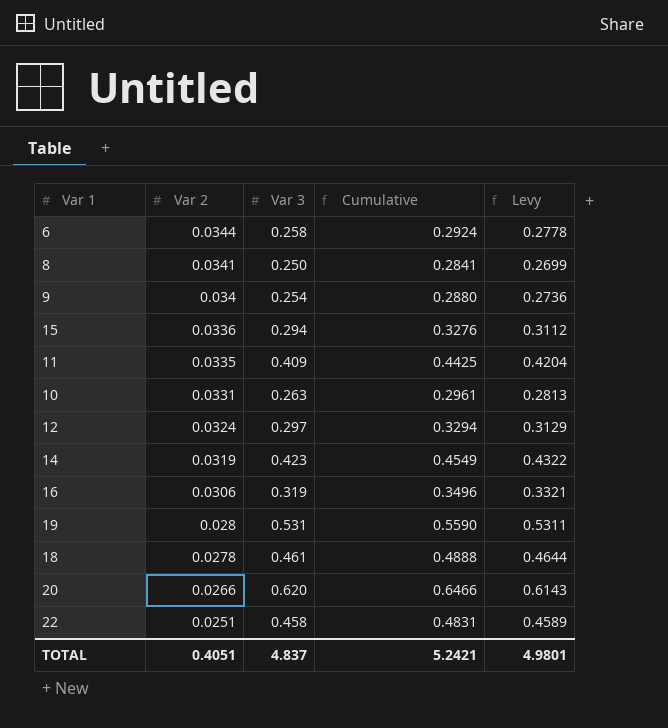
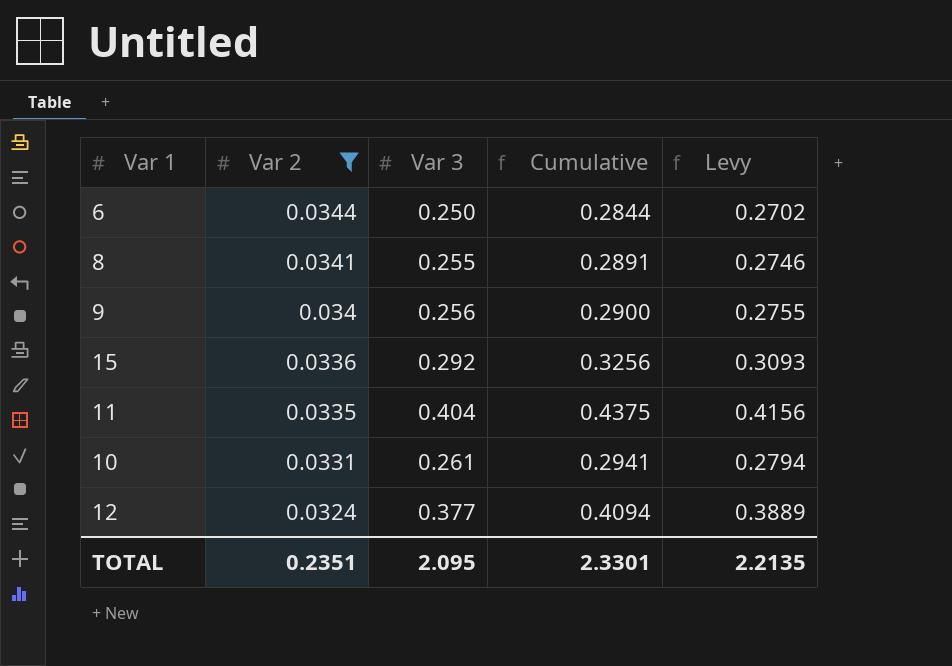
filter: none -> Var 2 >= 0.0324
6 | Var 3: 0.258 -> 0.250
6 | Cumulative: 0.2924 -> 0.2844
6 | Levy: 0.2778 -> 0.2702
8 | Var 3: 0.250 -> 0.255
8 | Cumulative: 0.2841 -> 0.2891
8 | Levy: 0.2699 -> 0.2746
9 | Var 3: 0.254 -> 0.256
9 | Cumulative: 0.2880 -> 0.2900
9 | Levy: 0.2736 -> 0.2755
15 | Var 3: 0.294 -> 0.292
15 | Cumulative: 0.3276 -> 0.3256
15 | Levy: 0.3112 -> 0.3093
11 | Var 3: 0.409 -> 0.404
11 | Cumulative: 0.4425 -> 0.4375
11 | Levy: 0.4204 -> 0.4156
10 | Var 3: 0.263 -> 0.261
10 | Cumulative: 0.2961 -> 0.2941
10 | Levy: 0.2813 -> 0.2794
12 | Var 3: 0.297 -> 0.377
12 | Cumulative: 0.3294 -> 0.4094
12 | Levy: 0.3129 -> 0.3889
TOTAL | Var 2: 0.4051 -> 0.2351
TOTAL | Var 3: 4.837 -> 2.095
TOTAL | Cumulative: 5.2421 -> 2.3301
TOTAL | Levy: 4.9801 -> 2.2135

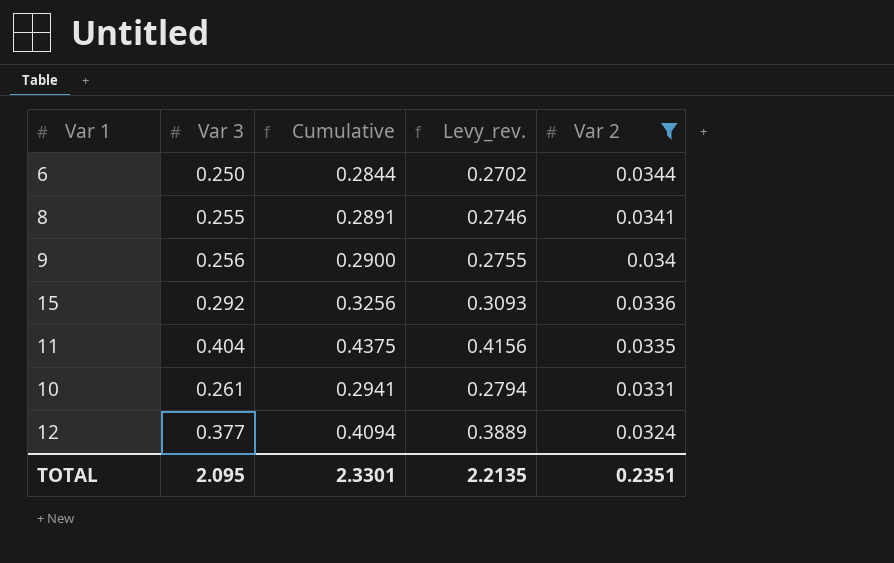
column name: Levy -> Levy_rev.
column Var 2 | position: 2 -> 5

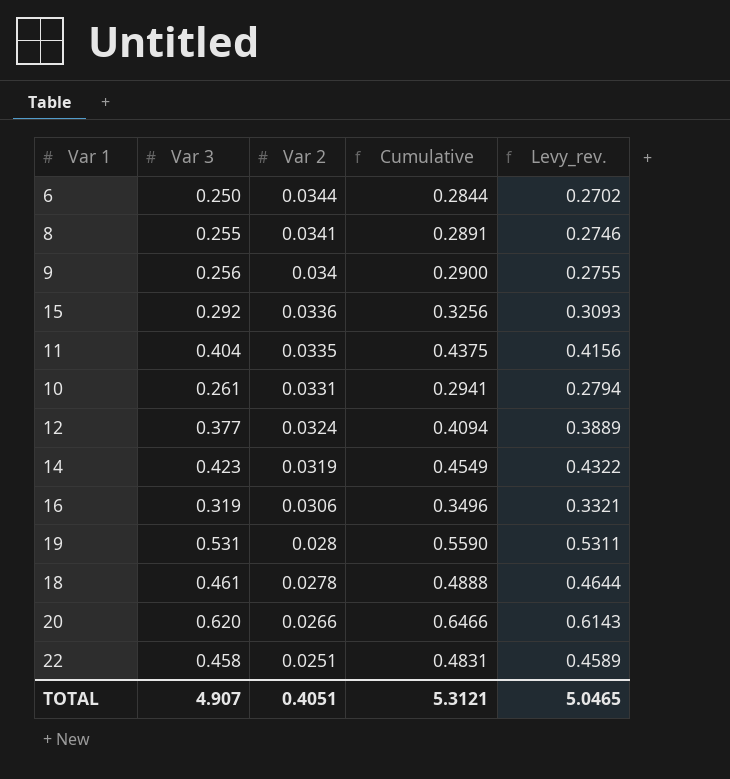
filter: Var 2 >= 0.0324 -> none
column Var 2 | position: 5 -> 3
TOTAL | Var 3: 2.095 -> 4.907
TOTAL | Var 2: 0.2351 -> 0.4051
TOTAL | Cumulative: 2.3301 -> 5.3121
TOTAL | Levy_rev.: 2.2135 -> 5.0465

